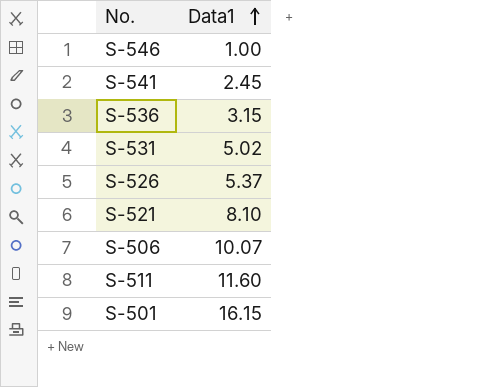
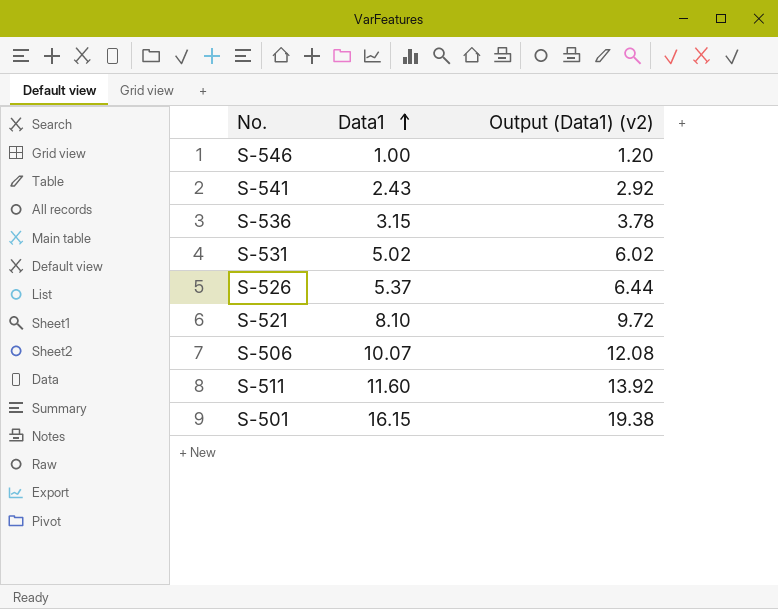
column Output (Data1) (v2) | formula: none -> [Data1] * 1.2
S-541 | Data1: 2.45 -> 2.43

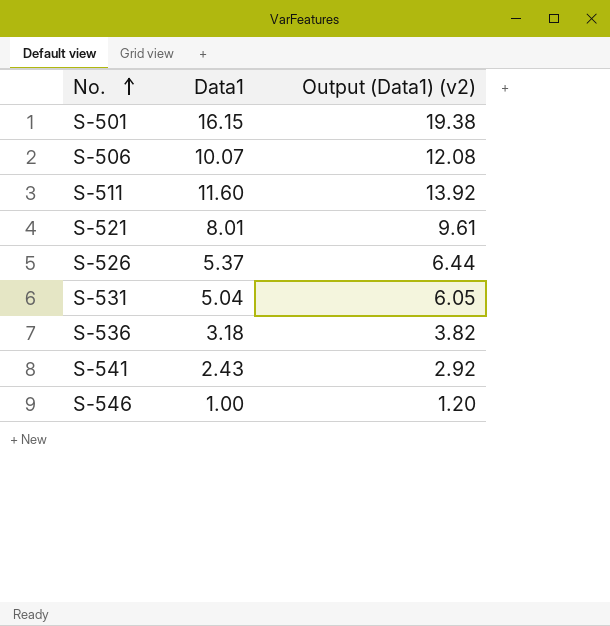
row order: Data1 ascending -> No. ascending
S-521 | Data1: 8.10 -> 8.01
S-521 | Output (Data1) (v2): 9.72 -> 9.61
S-531 | Data1: 5.02 -> 5.04
S-531 | Output (Data1) (v2): 6.02 -> 6.05
S-536 | Data1: 3.15 -> 3.18
S-536 | Output (Data1) (v2): 3.78 -> 3.82

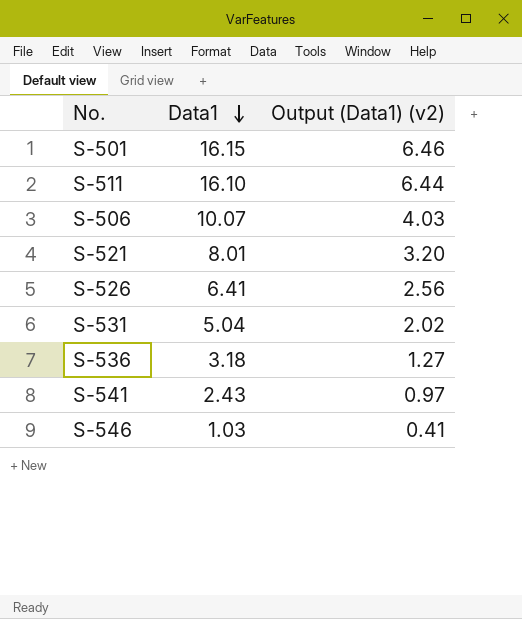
row order: No. ascending -> Data1 descending
column Output (Data1) (v2) | formula: [Data1] * 1.2 -> [Data1] * 0.4
S-511 | Data1: 11.60 -> 16.10
S-526 | Data1: 5.37 -> 6.41
S-546 | Data1: 1.00 -> 1.03

